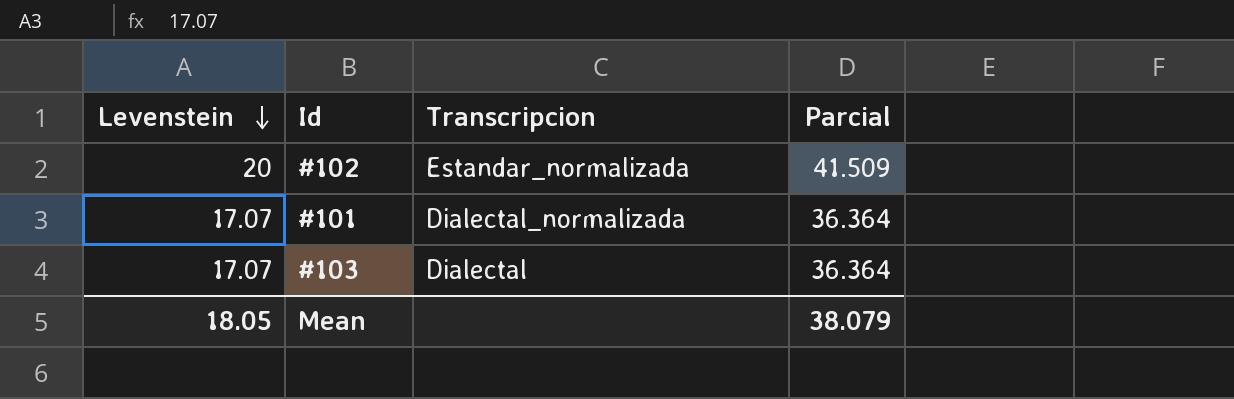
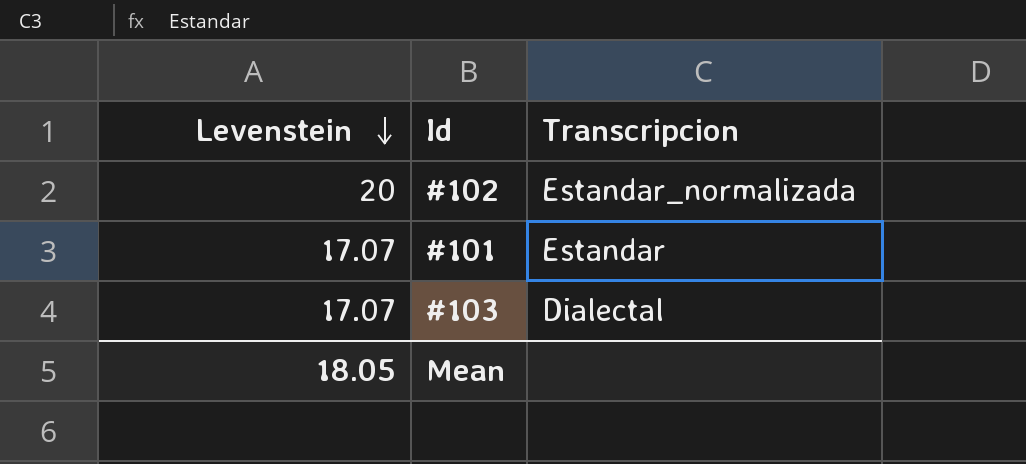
column Parcial | position: 4 -> none
#101 | Transcripcion: Dialectal_normalizada -> Estandar

